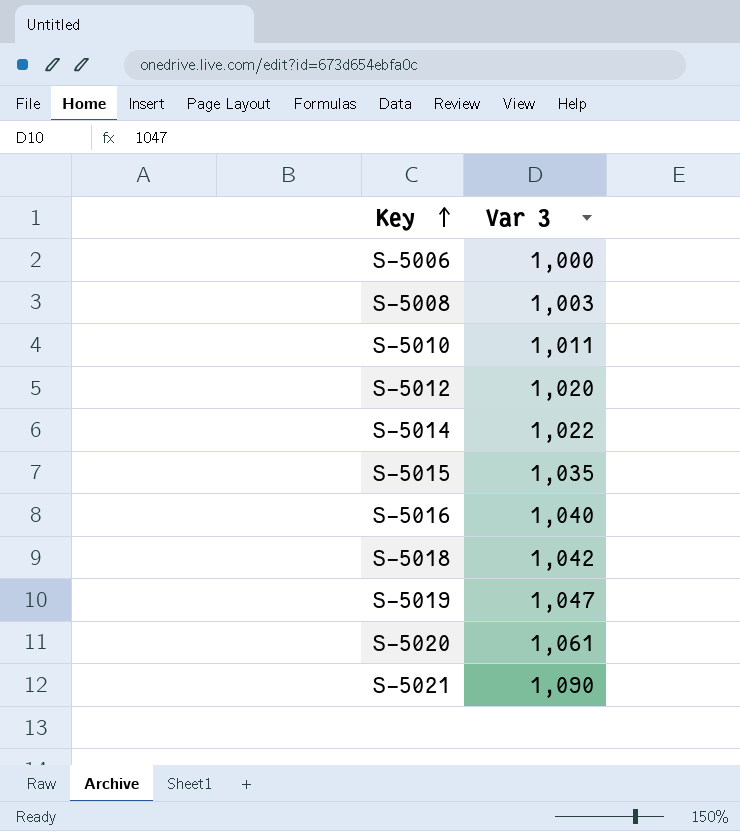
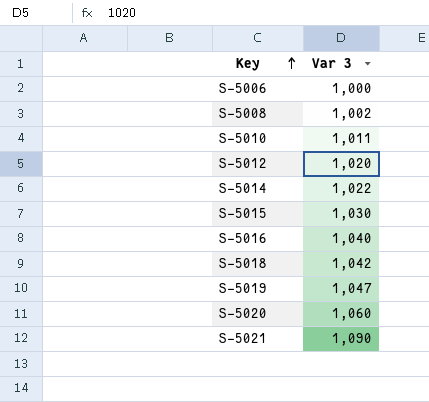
S-5008 | Var 3: 1,003 -> 1,002
S-5015 | Var 3: 1,035 -> 1,030
S-5020 | Var 3: 1,061 -> 1,060

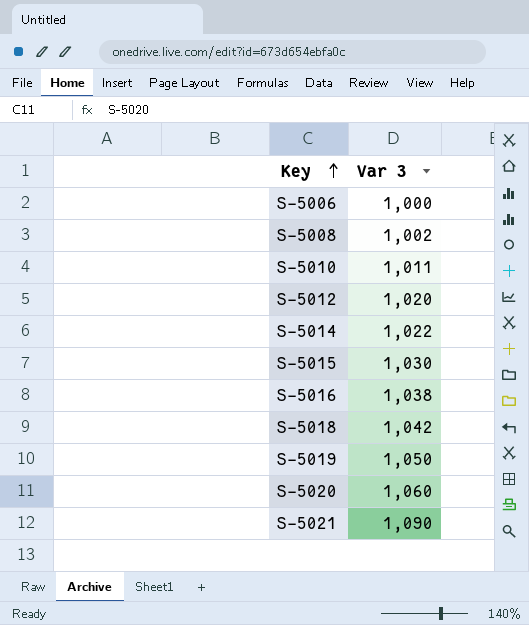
S-5016 | Var 3: 1,040 -> 1,038
S-5019 | Var 3: 1,047 -> 1,050

